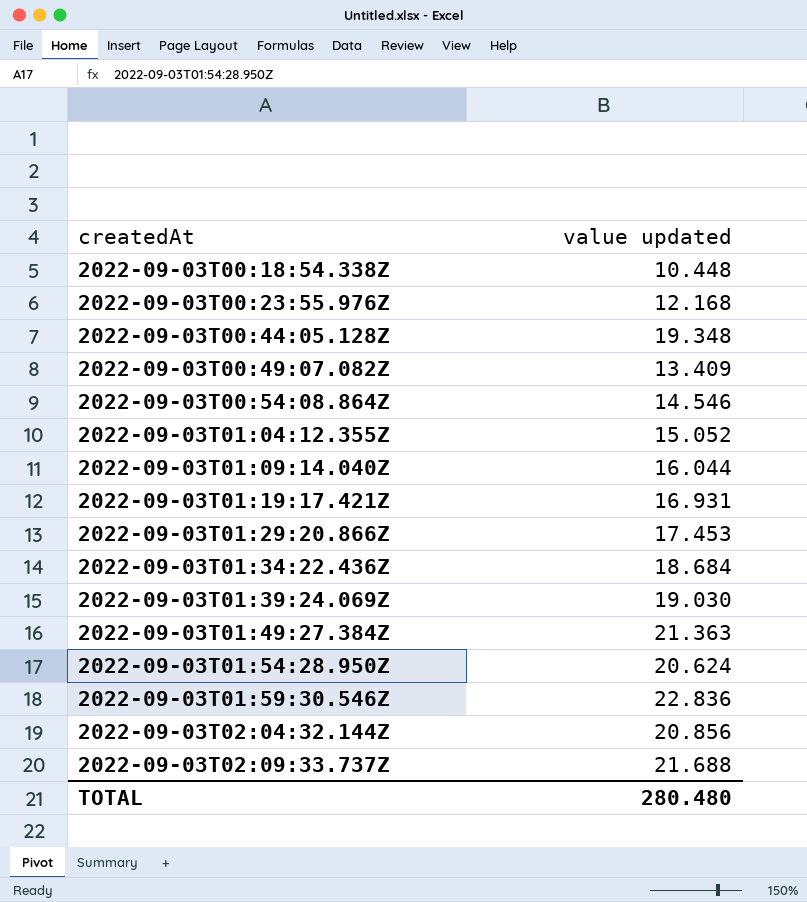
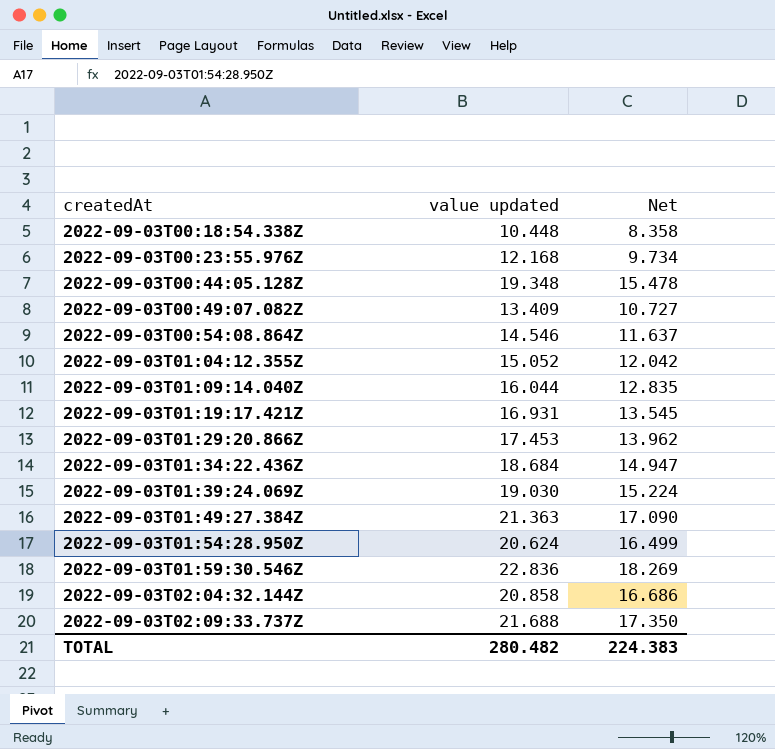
column Net | formula: none -> [value updated] * 0.8
2022-09-03T02:04:32.144Z | value updated: 20.856 -> 20.858
TOTAL | value updated: 280.480 -> 280.482

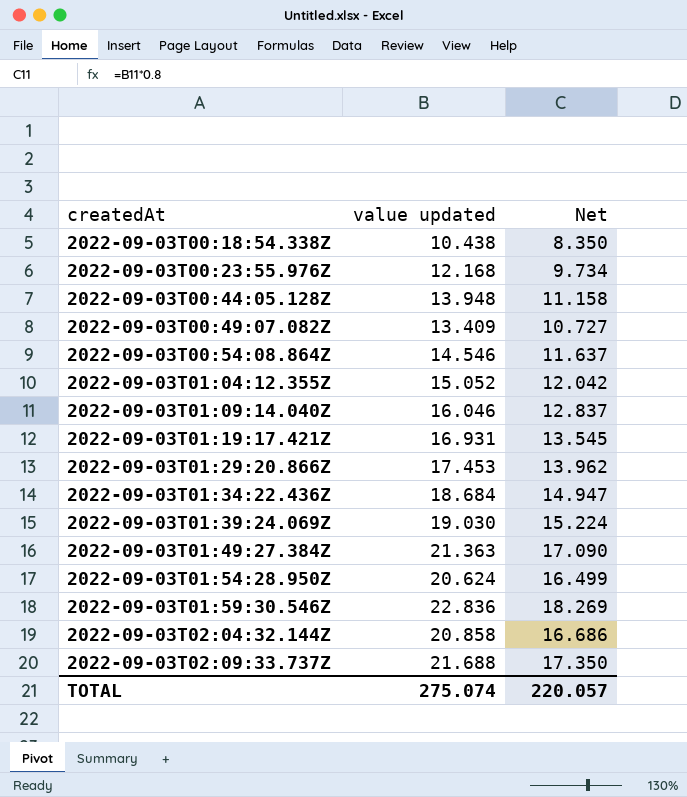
2022-09-03T00:18:54.338Z | value updated: 10.448 -> 10.438
2022-09-03T00:18:54.338Z | Net: 8.358 -> 8.350
2022-09-03T00:44:05.128Z | value updated: 19.348 -> 13.948
2022-09-03T00:44:05.128Z | Net: 15.478 -> 11.158
2022-09-03T01:09:14.040Z | value updated: 16.044 -> 16.046
2022-09-03T01:09:14.040Z | Net: 12.835 -> 12.837
TOTAL | value updated: 280.482 -> 275.074
TOTAL | Net: 224.383 -> 220.057

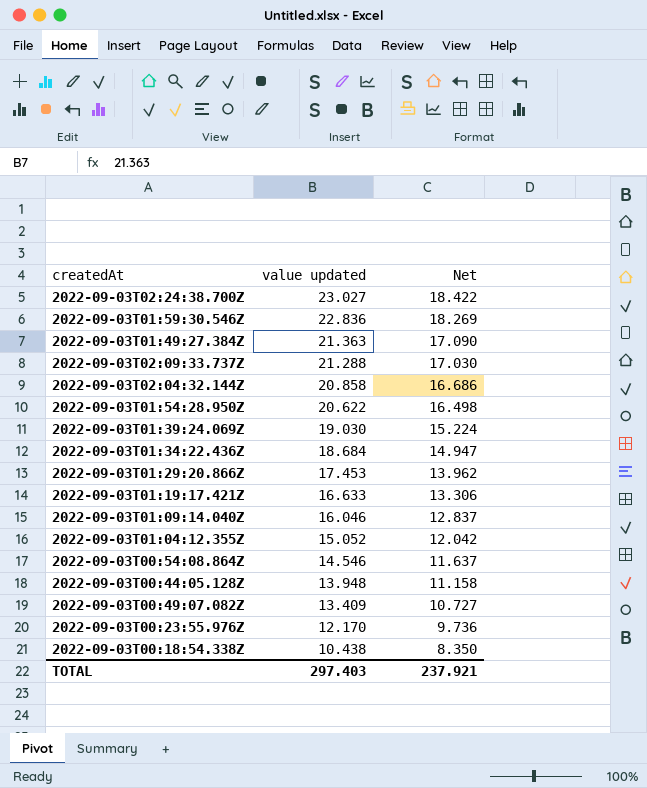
row order: createdAt ascending -> value updated descending
row 2022-09-03T02:24:38.700Z: none -> 23.027 | 18.422
2022-09-03T02:09:33.737Z | value updated: 21.688 -> 21.288
2022-09-03T02:09:33.737Z | Net: 17.350 -> 17.030
2022-09-03T01:54:28.950Z | value updated: 20.624 -> 20.622
2022-09-03T01:54:28.950Z | Net: 16.499 -> 16.498
2022-09-03T01:19:17.421Z | value updated: 16.931 -> 16.633
2022-09-03T01:19:17.421Z | Net: 13.545 -> 13.306
2022-09-03T00:23:55.976Z | value updated: 12.168 -> 12.170
2022-09-03T00:23:55.976Z | Net: 9.734 -> 9.736
TOTAL | value updated: 275.074 -> 297.403
TOTAL | Net: 220.057 -> 237.921

